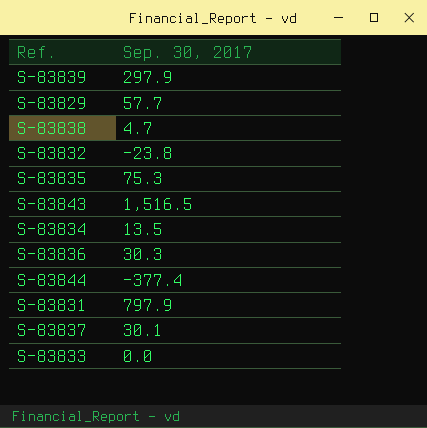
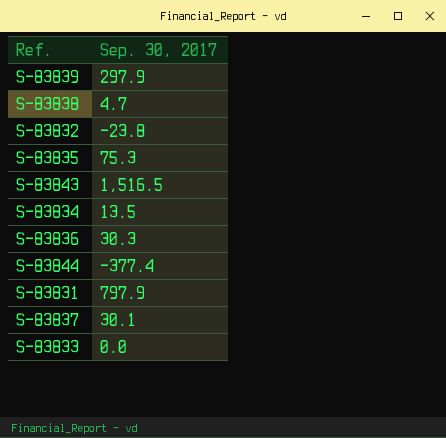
row S-83829: 57.7 -> none

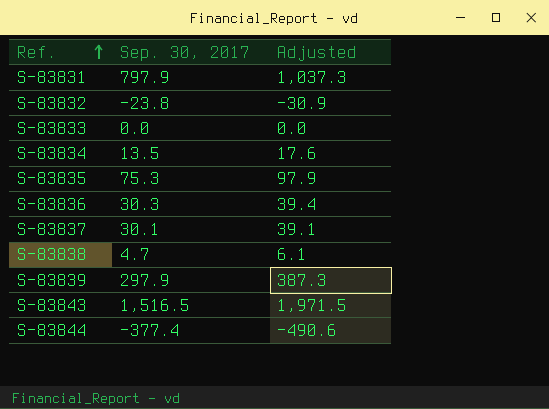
row order: none -> Ref. ascending
column Adjusted | formula: none -> [Sep. 30, 2017] * 1.3

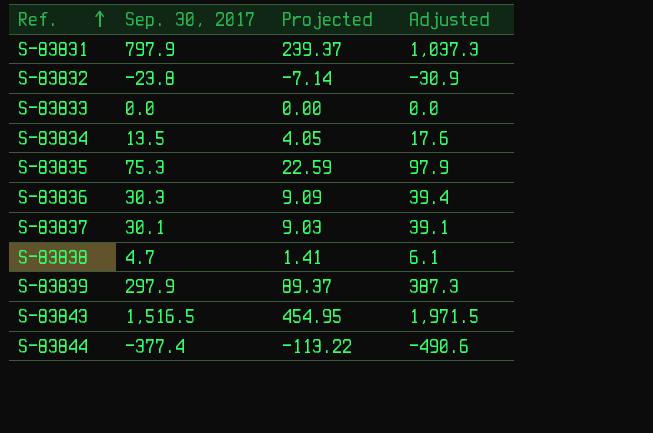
column Projected | formula: none -> [Sep. 30, 2017] * 0.3

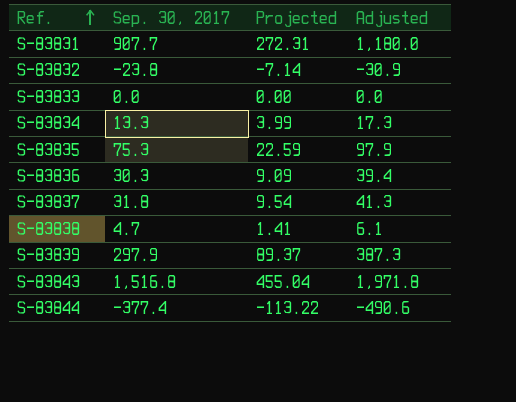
S-83831 | Sep. 30, 2017: 797.9 -> 907.7
S-83831 | Projected: 239.37 -> 272.31
S-83831 | Adjusted: 1,037.3 -> 1,180.0
S-83834 | Sep. 30, 2017: 13.5 -> 13.3
S-83834 | Projected: 4.05 -> 3.99
S-83834 | Adjusted: 17.6 -> 17.3
S-83837 | Sep. 30, 2017: 30.1 -> 31.8
S-83837 | Projected: 9.03 -> 9.54
S-83837 | Adjusted: 39.1 -> 41.3
S-83843 | Sep. 30, 2017: 1,516.5 -> 1,516.8
S-83843 | Projected: 454.95 -> 455.04
S-83843 | Adjusted: 1,971.5 -> 1,971.8

